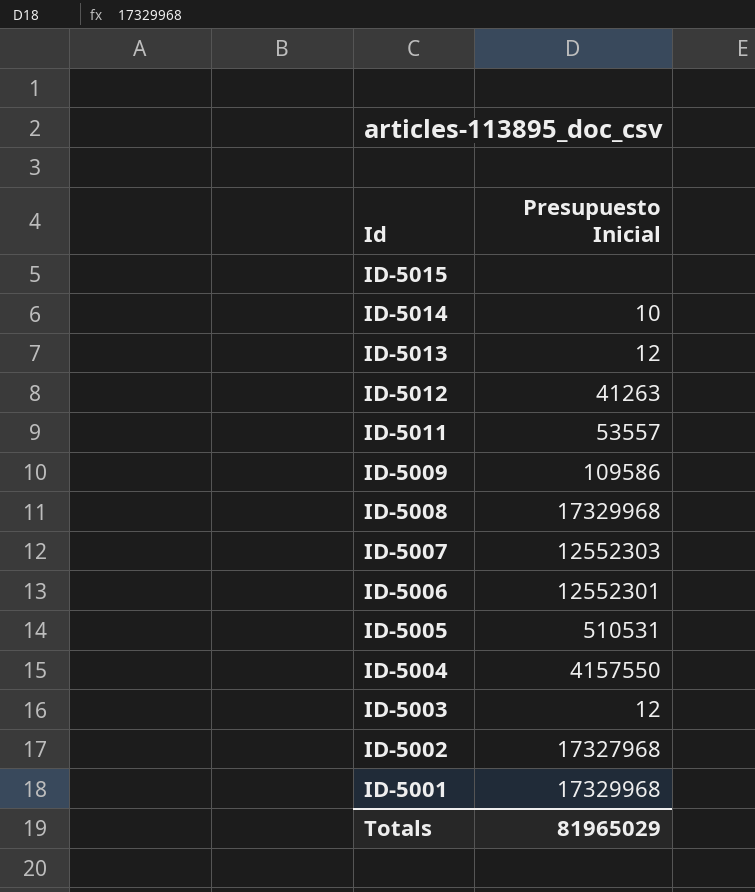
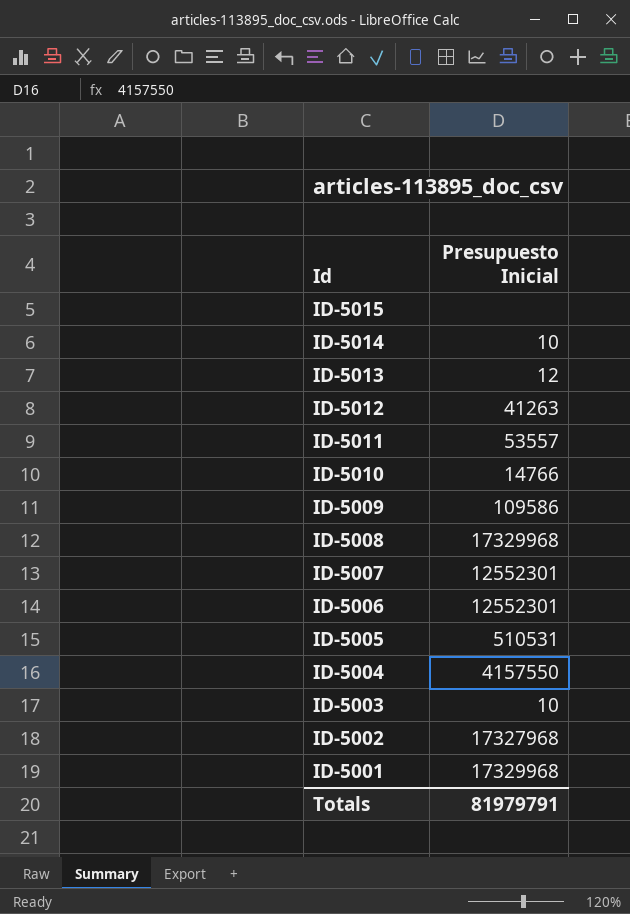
row ID-5010: none -> 14766
ID-5007 | Presupuesto Inicial: 12552303 -> 12552301
ID-5003 | Presupuesto Inicial: 12 -> 10
Totals | Presupuesto Inicial: 81965029 -> 81979791

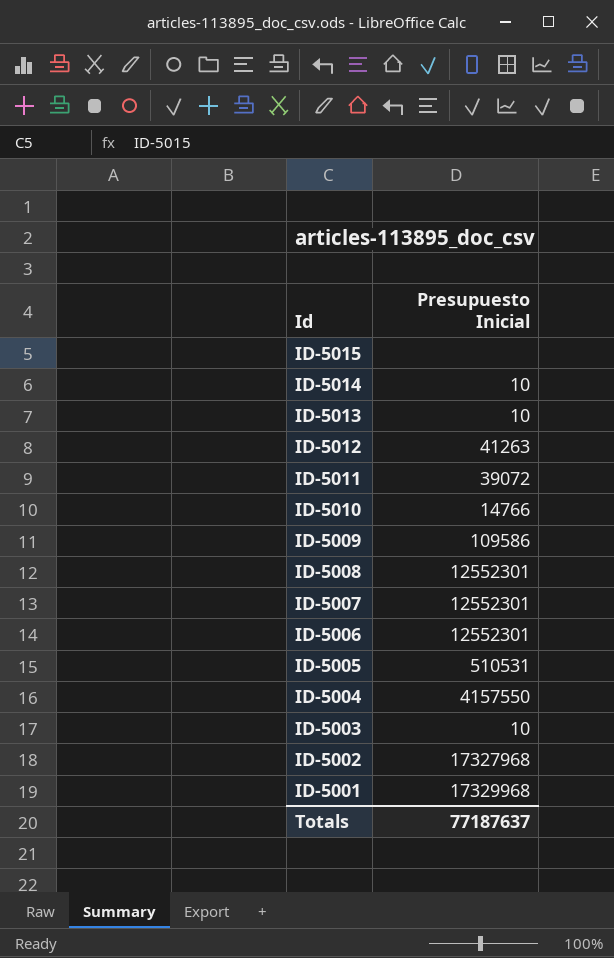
ID-5013 | Presupuesto Inicial: 12 -> 10
ID-5011 | Presupuesto Inicial: 53557 -> 39072
ID-5008 | Presupuesto Inicial: 17329968 -> 12552301
Totals | Presupuesto Inicial: 81979791 -> 77187637

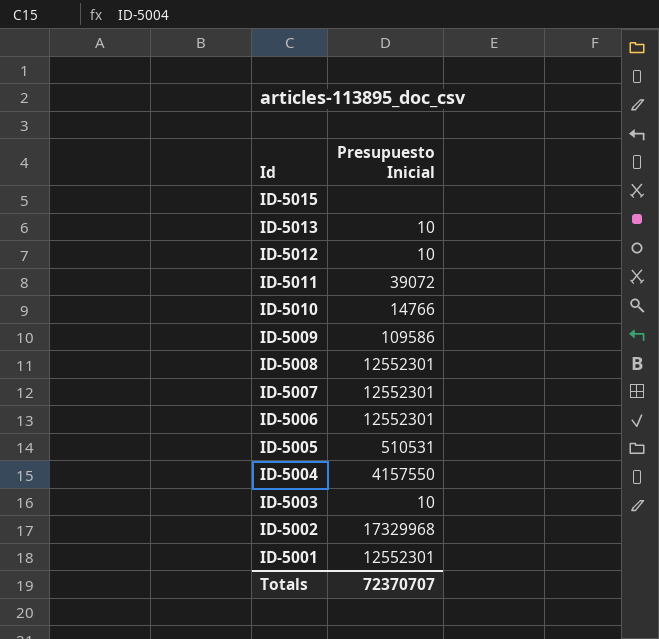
row ID-5014: 10 -> none
ID-5012 | Presupuesto Inicial: 41263 -> 10
ID-5002 | Presupuesto Inicial: 17327968 -> 17329968
ID-5001 | Presupuesto Inicial: 17329968 -> 12552301
Totals | Presupuesto Inicial: 77187637 -> 72370707

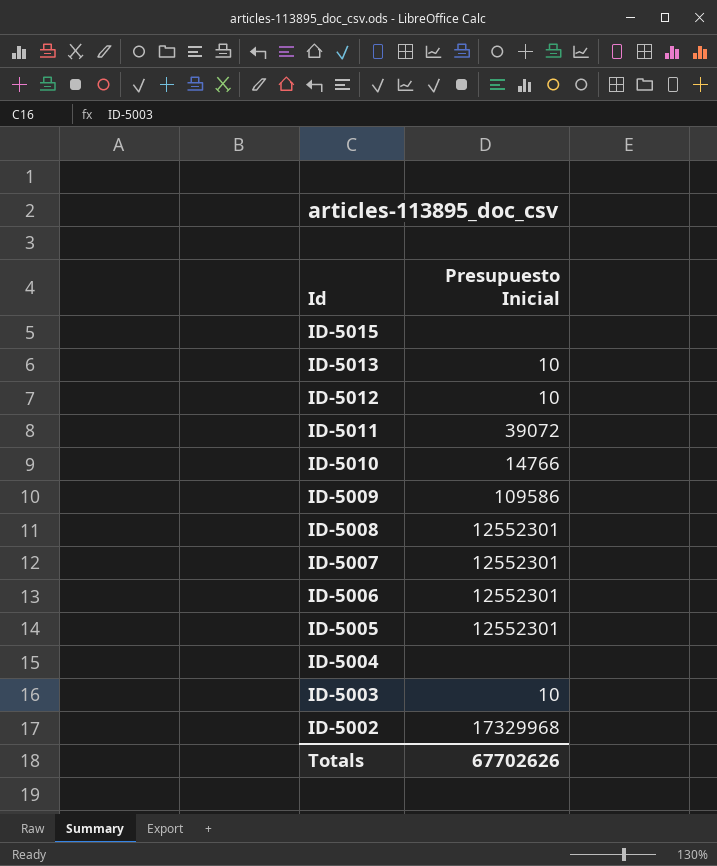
row ID-5001: 12552301 -> none
ID-5005 | Presupuesto Inicial: 510531 -> 12552301
ID-5004 | Presupuesto Inicial: 4157550 -> none
Totals | Presupuesto Inicial: 72370707 -> 67702626

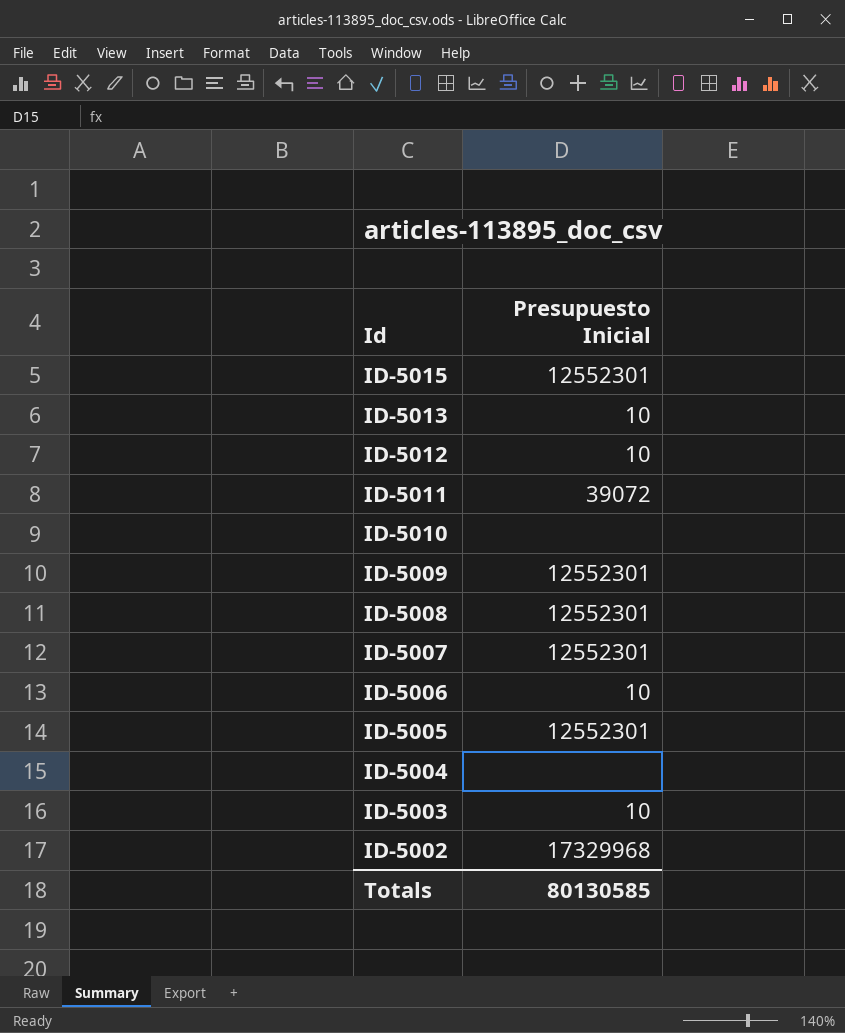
ID-5015 | Presupuesto Inicial: none -> 12552301
ID-5010 | Presupuesto Inicial: 14766 -> none
ID-5009 | Presupuesto Inicial: 109586 -> 12552301
ID-5006 | Presupuesto Inicial: 12552301 -> 10
Totals | Presupuesto Inicial: 67702626 -> 80130585

